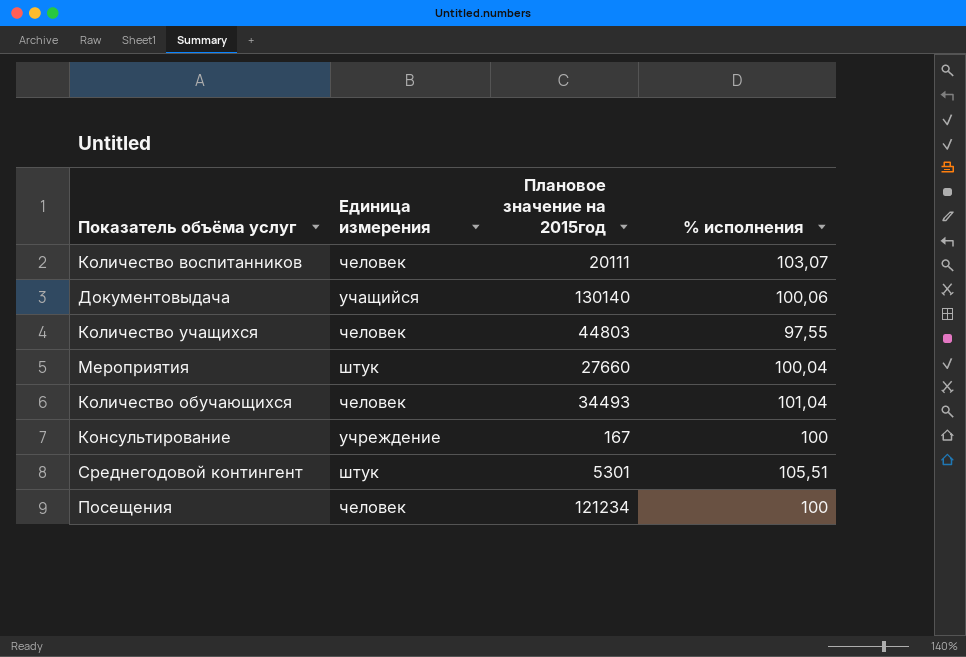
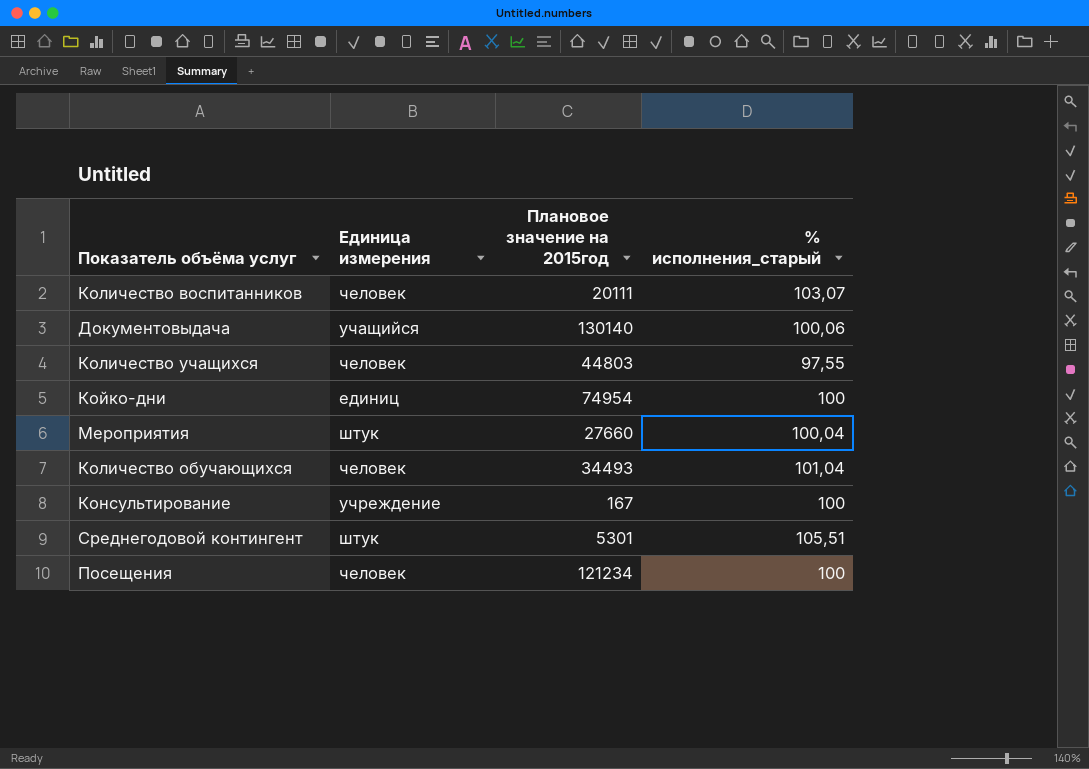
column name: % исполнения -> % исполнения_старый
row Койко-дни: none -> единиц | 74954 | 100

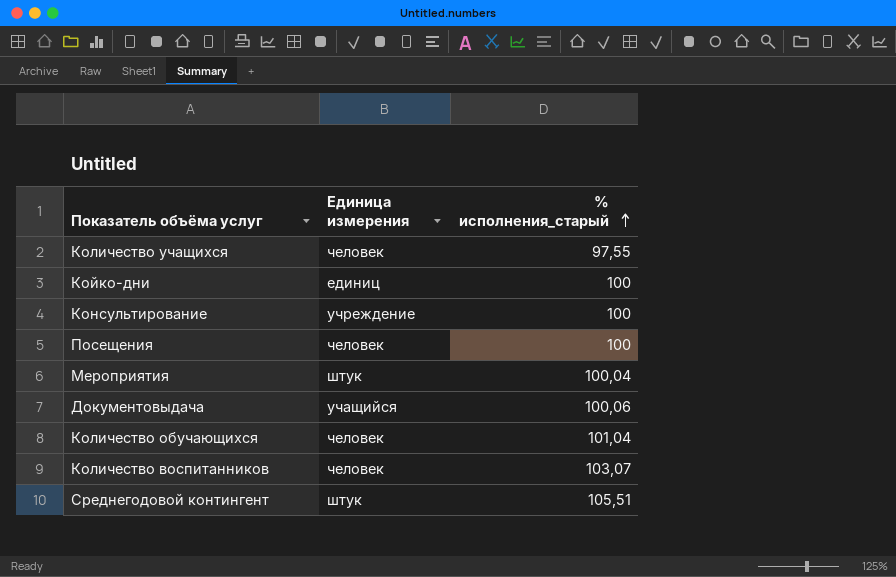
row order: none -> % исполнения_старый ascending
column Плановое значение на 2015год | position: 3 -> none

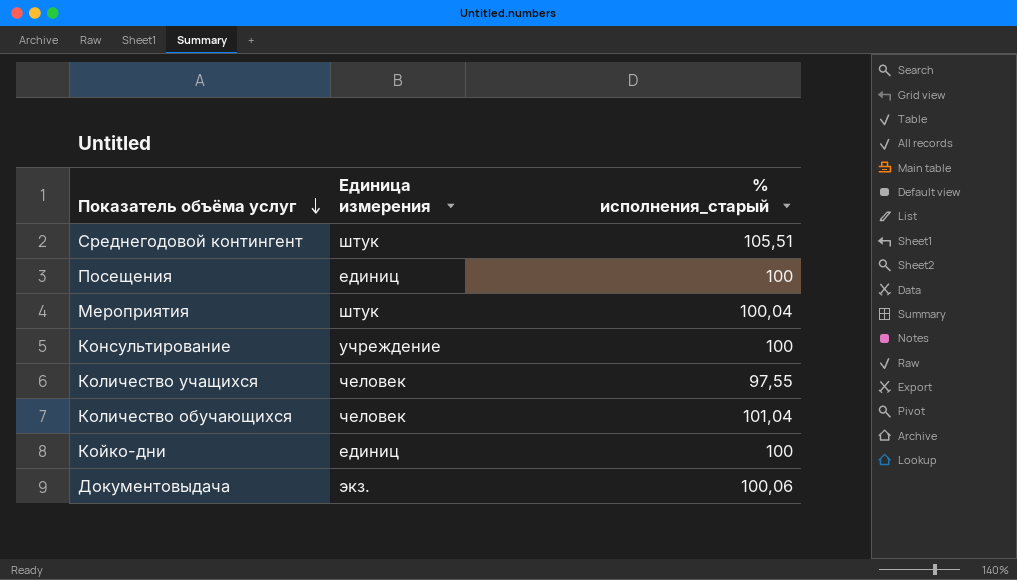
row order: % исполнения_старый ascending -> Показатель объёма услуг descending
row Количество воспитанников: человек | 103,07 -> none
Посещения | Единица измерения: человек -> единиц
Документовыдача | Единица измерения: учащийся -> экз.

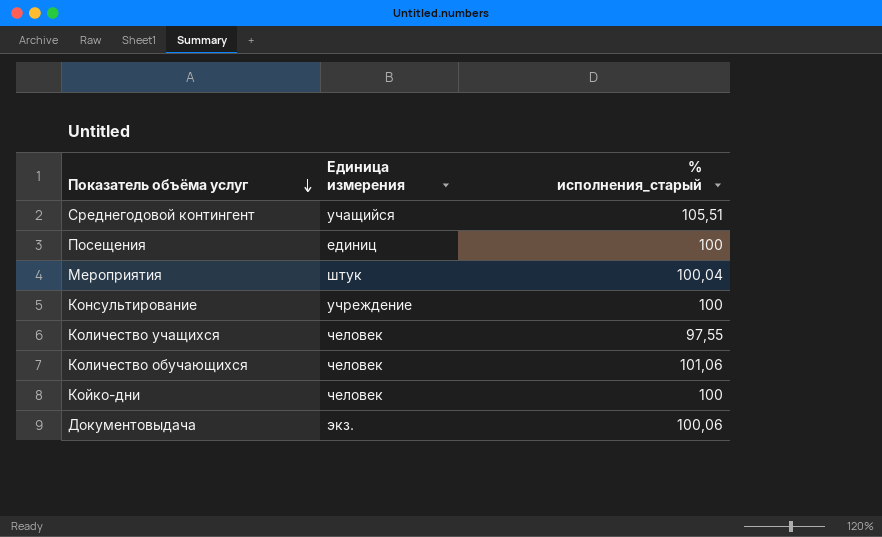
Среднегодовой контингент | Единица измерения: штук -> учащийся
Количество обучающихся | % исполнения_старый: 101,04 -> 101,06
Койко-дни | Единица измерения: единиц -> человек

